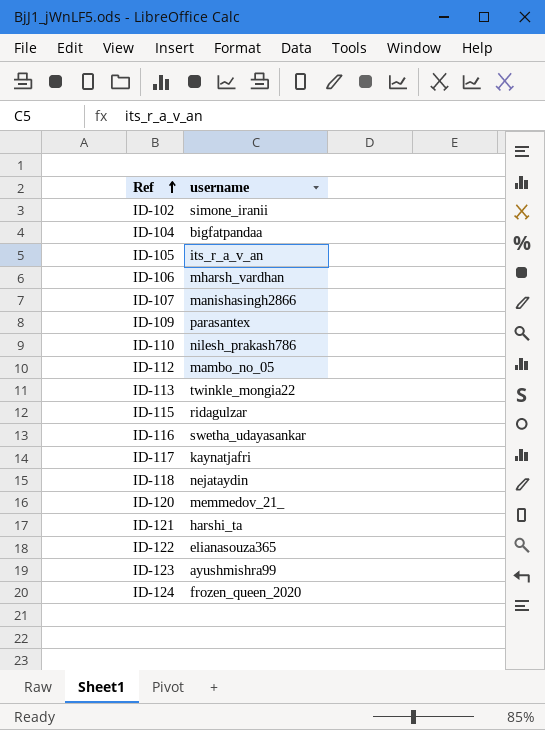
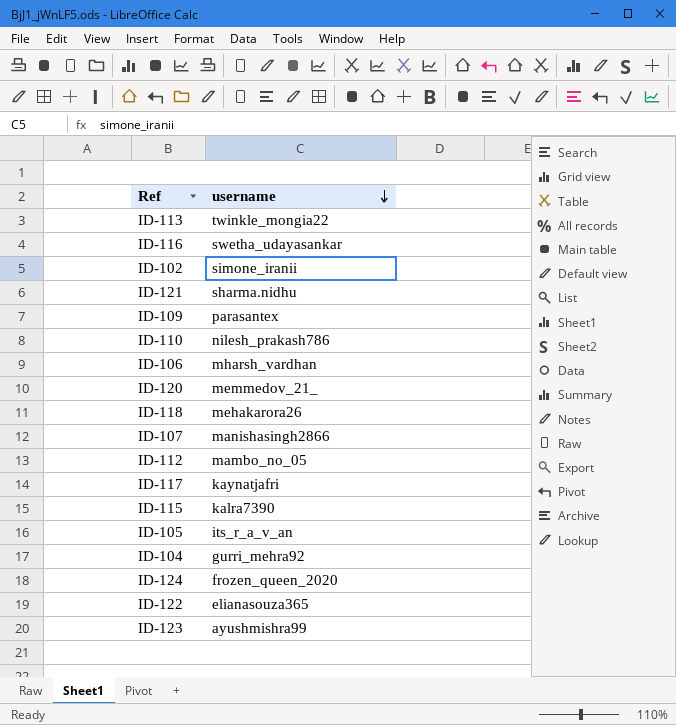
row order: Ref ascending -> username descending
ID-121 | username: harshi_ta -> sharma.nidhu
ID-118 | username: nejataydin -> mehakarora26
ID-115 | username: ridagulzar -> kalra7390
ID-104 | username: bigfatpandaa -> gurri_mehra92

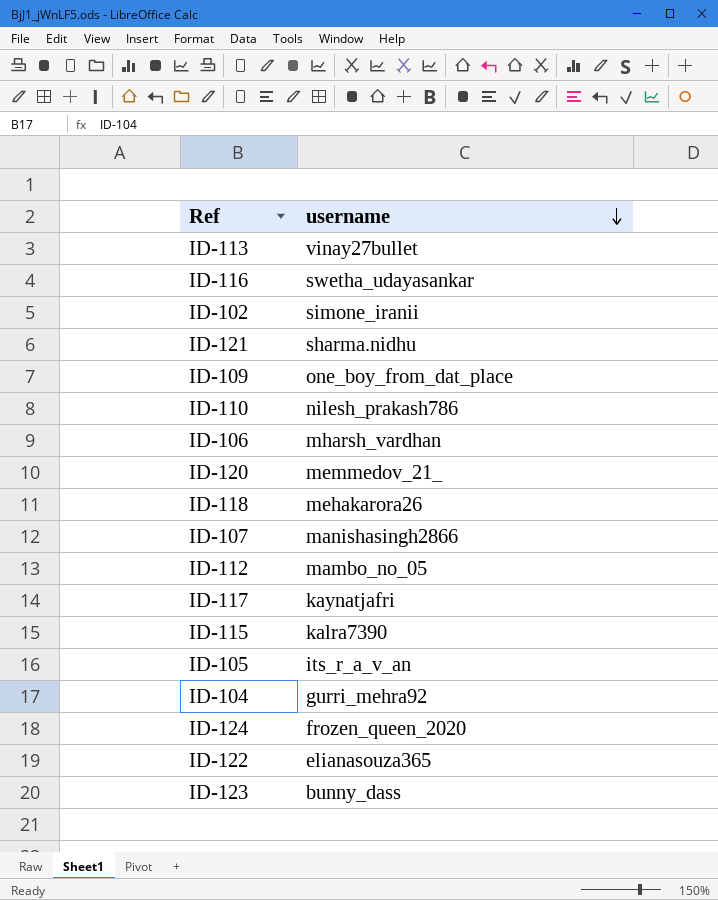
ID-113 | username: twinkle_mongia22 -> vinay27bullet
ID-109 | username: parasantex -> one_boy_from_dat_place
ID-123 | username: ayushmishra99 -> bunny_dass

